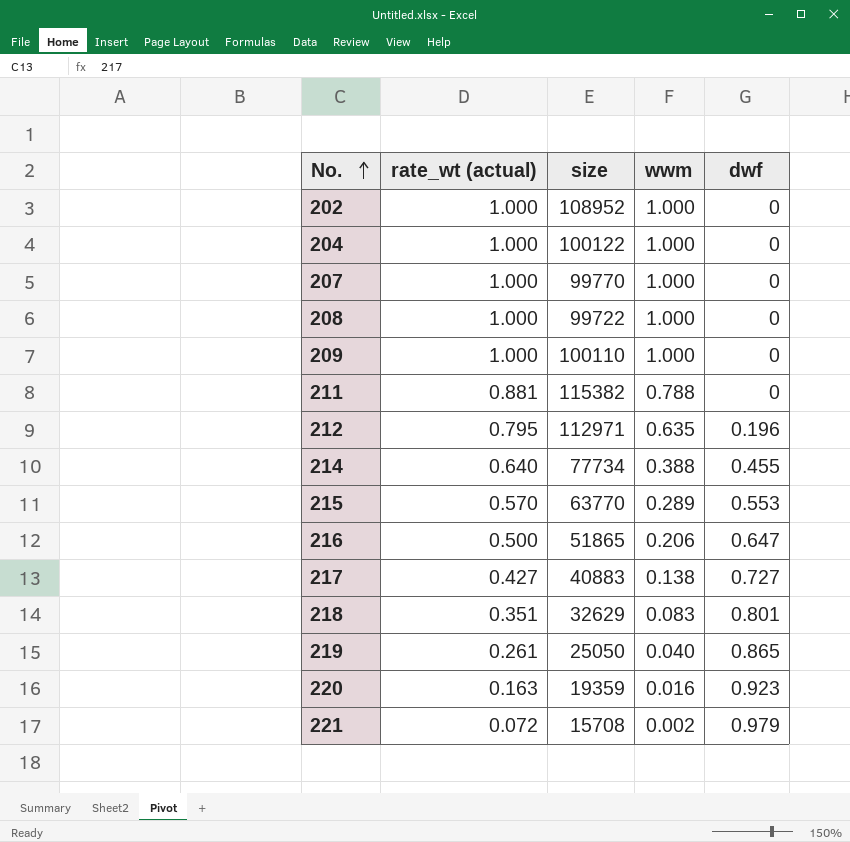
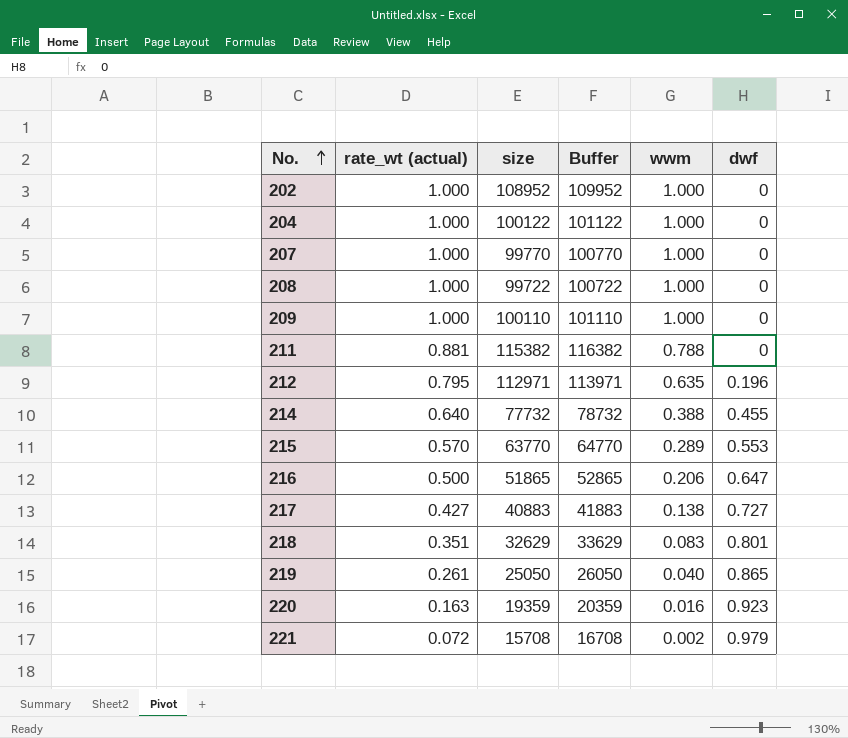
column Buffer | formula: none -> [size] + 1000
214 | size: 77734 -> 77732

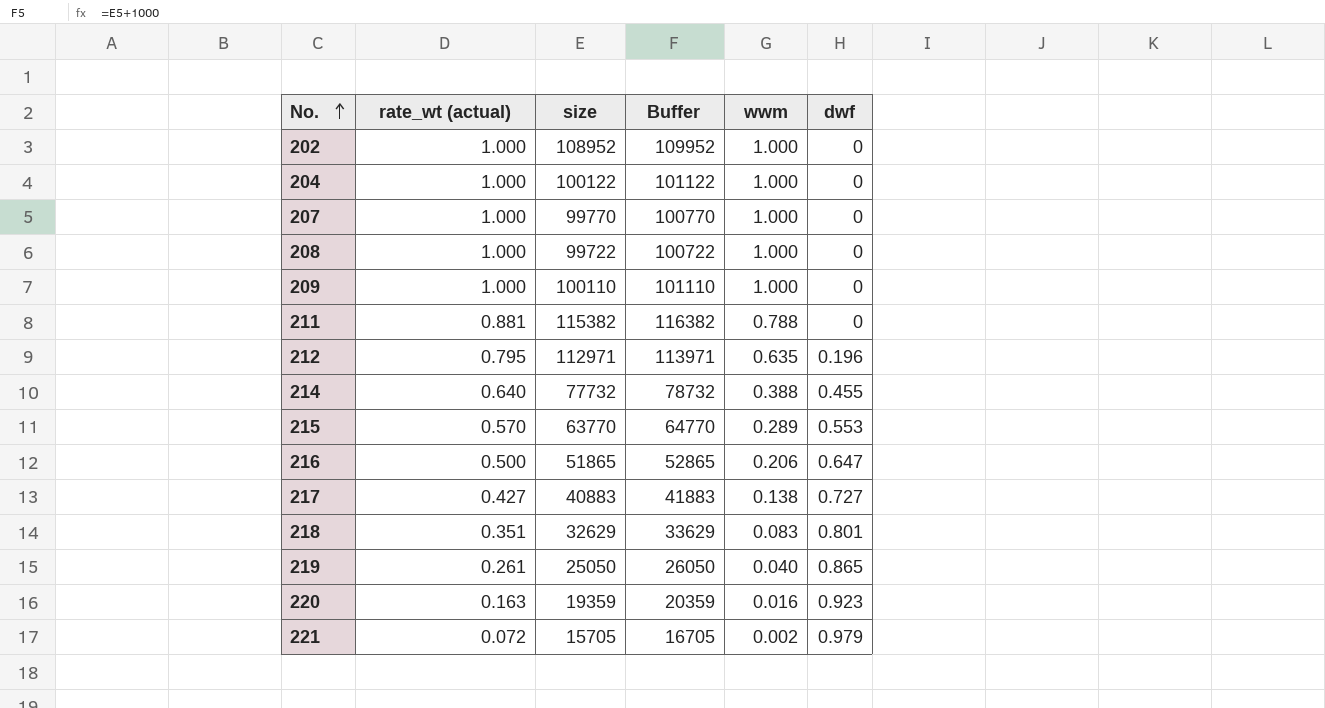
221 | size: 15708 -> 15705
221 | Buffer: 16708 -> 16705

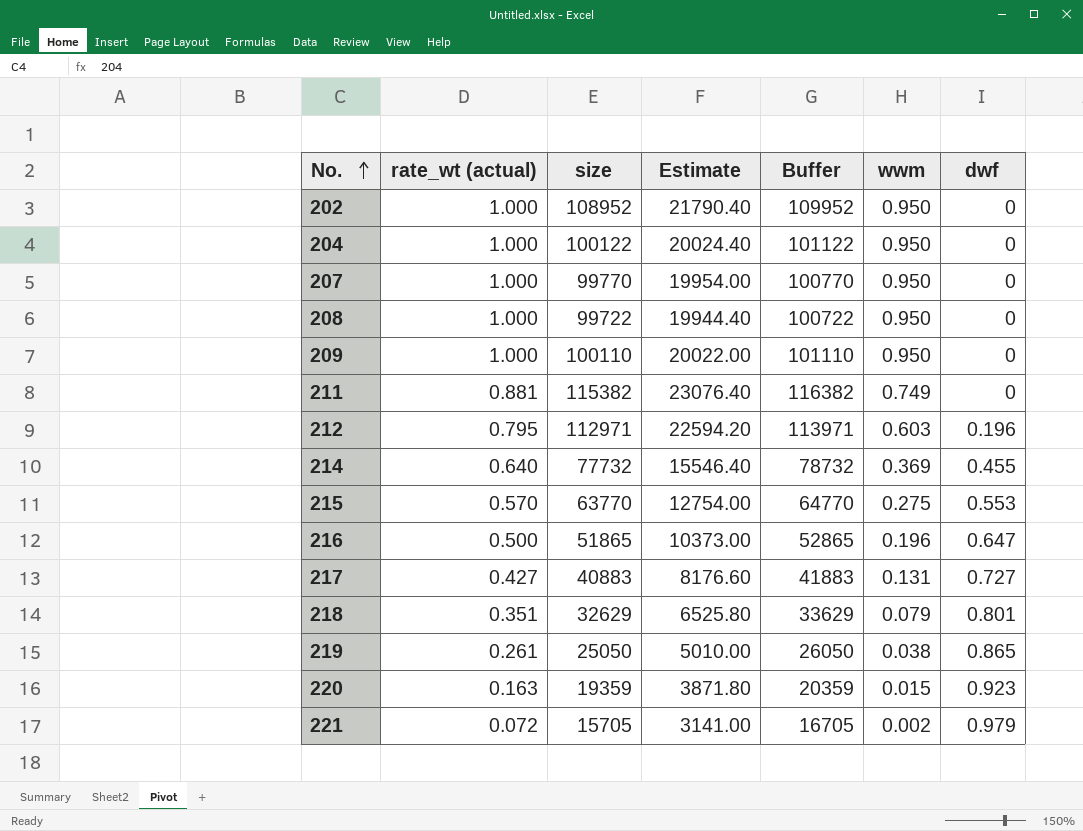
column Estimate | formula: none -> [size] * 0.2
202 | wwm: 1.000 -> 0.950
204 | wwm: 1.000 -> 0.950
207 | wwm: 1.000 -> 0.950
208 | wwm: 1.000 -> 0.950
209 | wwm: 1.000 -> 0.950
211 | wwm: 0.788 -> 0.749
212 | wwm: 0.635 -> 0.603
214 | wwm: 0.388 -> 0.369
215 | wwm: 0.289 -> 0.275
216 | wwm: 0.206 -> 0.196
217 | wwm: 0.138 -> 0.131
218 | wwm: 0.083 -> 0.079
219 | wwm: 0.040 -> 0.038
220 | wwm: 0.016 -> 0.015

